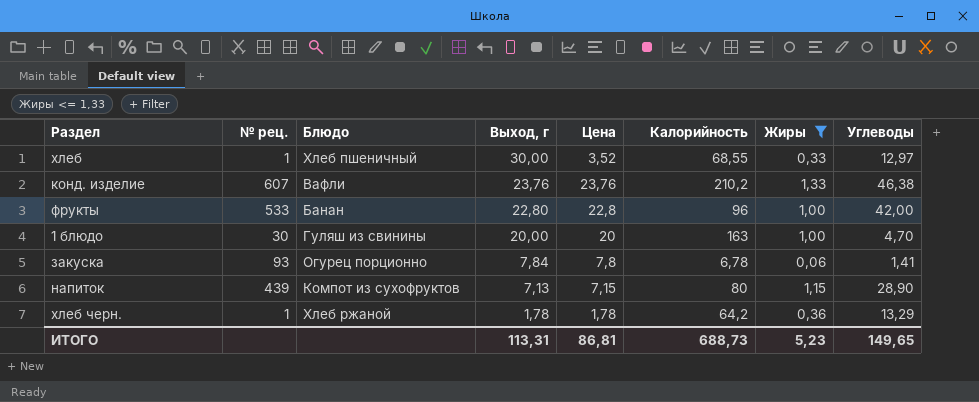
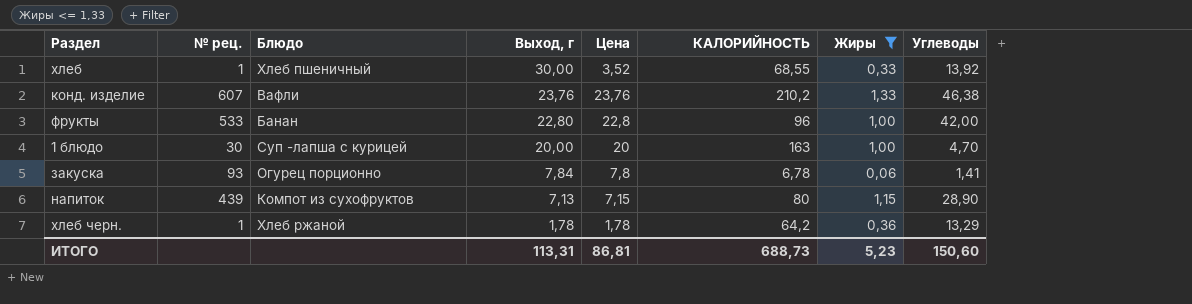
column name: Калорийность -> КАЛОРИЙНОСТЬ
хлеб | Углеводы: 12,97 -> 13,92
1 блюдо | Блюдо: Гуляш из свинины -> Суп -лапша с курицей
ИТОГО | Углеводы: 149,65 -> 150,60

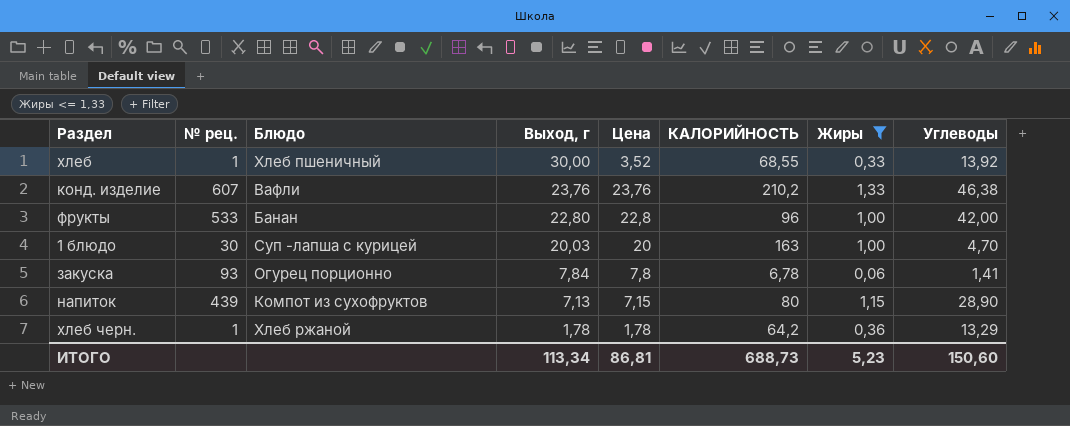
1 блюдо | Выход, г: 20,00 -> 20,03
ИТОГО | Выход, г: 113,31 -> 113,34

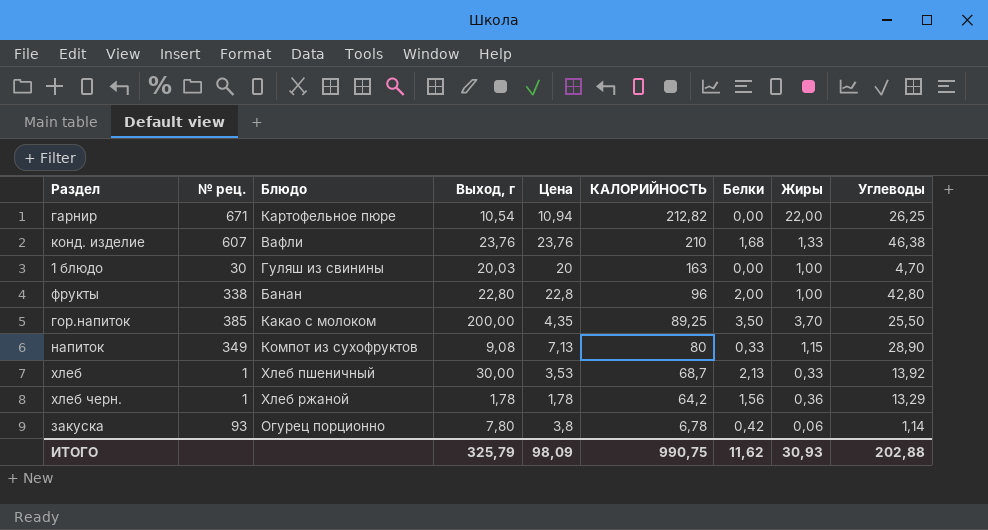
filter: Жиры <= 1,33 -> none
row order: Выход, г descending -> КАЛОРИЙНОСТЬ descending
column Белки | position: none -> 7
конд. изделие | КАЛОРИЙНОСТЬ: 210,2 -> 210
1 блюдо | Блюдо: Суп -лапша с курицей -> Гуляш из свинины
фрукты | № рец.: 533 -> 338
фрукты | Углеводы: 42,00 -> 42,80
напиток | № рец.: 439 -> 349
напиток | Выход, г: 7,13 -> 9,08
напиток | Цена: 7,15 -> 7,13
хлеб | Цена: 3,52 -> 3,53
хлеб | КАЛОРИЙНОСТЬ: 68,55 -> 68,7
закуска | Выход, г: 7,84 -> 7,80
закуска | Цена: 7,8 -> 3,8
закуска | Углеводы: 1,41 -> 1,14
ИТОГО | Выход, г: 113,34 -> 325,79
ИТОГО | Цена: 86,81 -> 98,09
ИТОГО | КАЛОРИЙНОСТЬ: 688,73 -> 990,75
ИТОГО | Жиры: 5,23 -> 30,93
ИТОГО | Углеводы: 150,60 -> 202,88

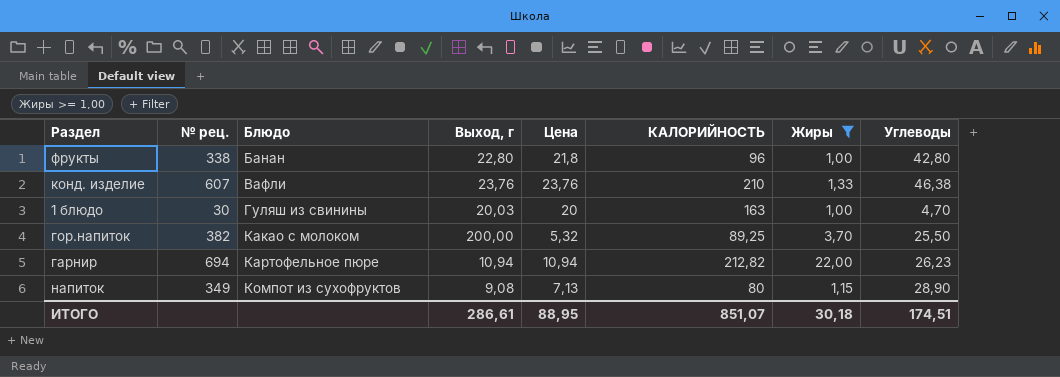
filter: none -> Жиры >= 1,00
row order: КАЛОРИЙНОСТЬ descending -> Блюдо ascending
column Белки | position: 7 -> none
фрукты | Цена: 22,8 -> 21,8
гор.напиток | № рец.: 385 -> 382
гор.напиток | Цена: 4,35 -> 5,32
гарнир | № рец.: 671 -> 694
гарнир | Выход, г: 10,54 -> 10,94
гарнир | Углеводы: 26,25 -> 26,23
ИТОГО | Выход, г: 325,79 -> 286,61
ИТОГО | Цена: 98,09 -> 88,95
ИТОГО | КАЛОРИЙНОСТЬ: 990,75 -> 851,07
ИТОГО | Жиры: 30,93 -> 30,18
ИТОГО | Углеводы: 202,88 -> 174,51

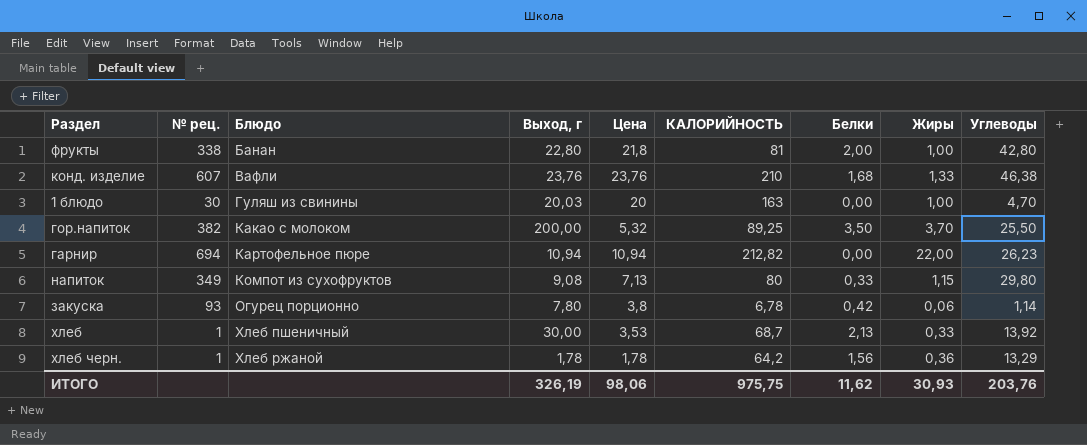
filter: Жиры >= 1,00 -> none
column Белки | position: none -> 7
фрукты | КАЛОРИЙНОСТЬ: 96 -> 81
напиток | Углеводы: 28,90 -> 29,80
ИТОГО | Выход, г: 286,61 -> 326,19
ИТОГО | Цена: 88,95 -> 98,06
ИТОГО | КАЛОРИЙНОСТЬ: 851,07 -> 975,75
ИТОГО | Жиры: 30,18 -> 30,93
ИТОГО | Углеводы: 174,51 -> 203,76

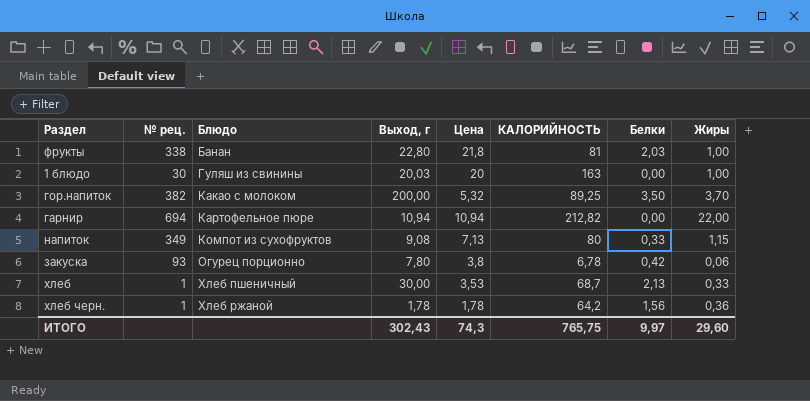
column Углеводы | position: 9 -> none
row конд. изделие: 607 | Вафли | 23,76 | 23,76 | 210 | 1,68 | 1,33 | 46,38 -> none
фрукты | Белки: 2,00 -> 2,03
ИТОГО | Выход, г: 326,19 -> 302,43
ИТОГО | Цена: 98,06 -> 74,3
ИТОГО | КАЛОРИЙНОСТЬ: 975,75 -> 765,75
ИТОГО | Белки: 11,62 -> 9,97
ИТОГО | Жиры: 30,93 -> 29,60

